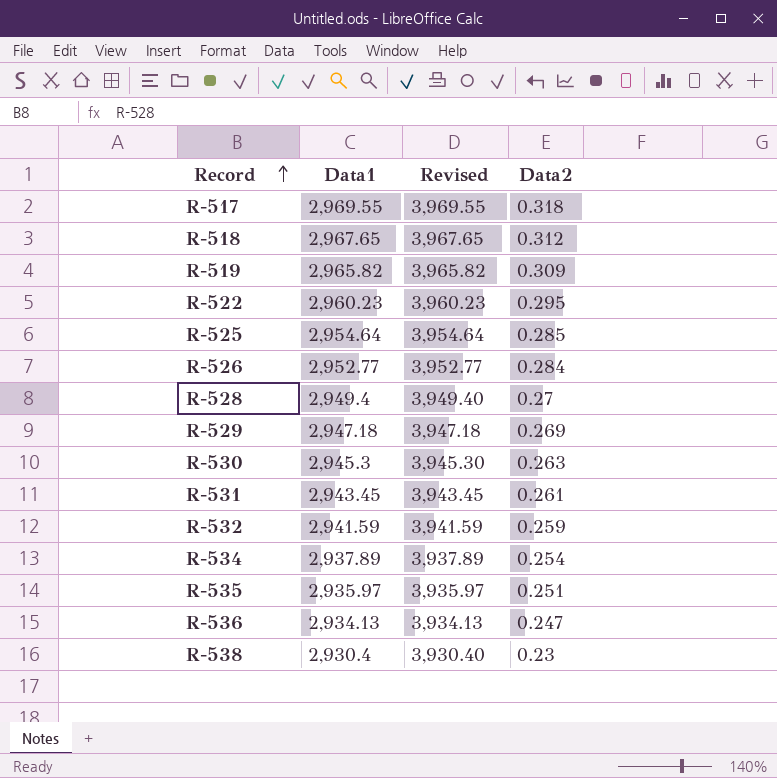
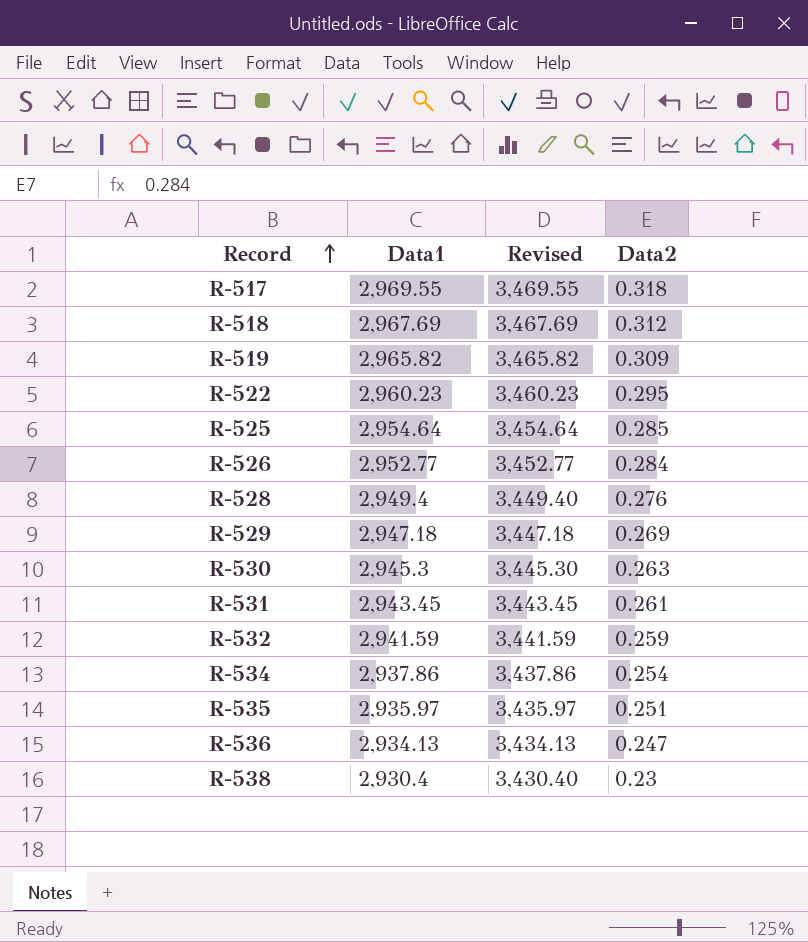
column Revised | formula: [Data1] + 1000 -> [Data1] + 500
R-518 | Data1: 2,967.65 -> 2,967.69
R-528 | Data2: 0.27 -> 0.276
R-534 | Data1: 2,937.89 -> 2,937.86

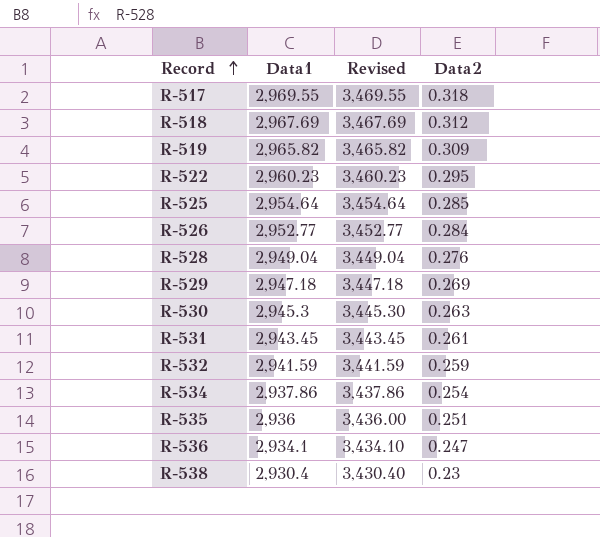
R-528 | Data1: 2,949.4 -> 2,949.04
R-528 | Revised: 3,449.40 -> 3,449.04
R-535 | Data1: 2,935.97 -> 2,936
R-535 | Revised: 3,435.97 -> 3,436.00
R-536 | Data1: 2,934.13 -> 2,934.1
R-536 | Revised: 3,434.13 -> 3,434.10

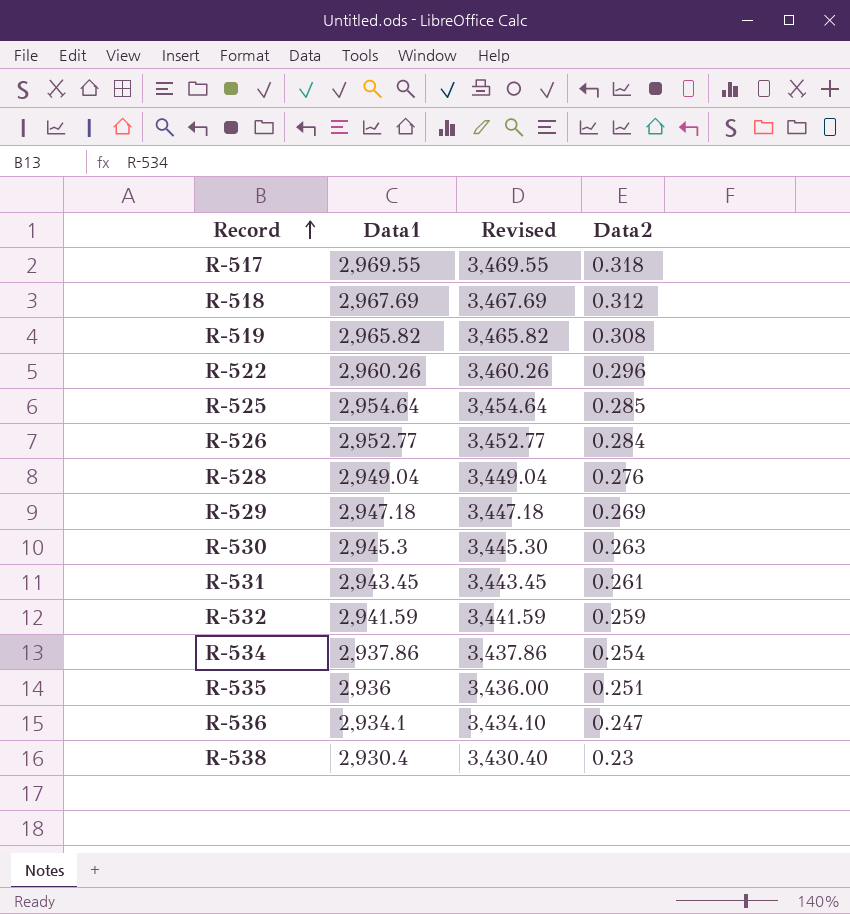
R-519 | Data2: 0.309 -> 0.308
R-522 | Data1: 2,960.23 -> 2,960.26
R-522 | Revised: 3,460.23 -> 3,460.26
R-522 | Data2: 0.295 -> 0.296

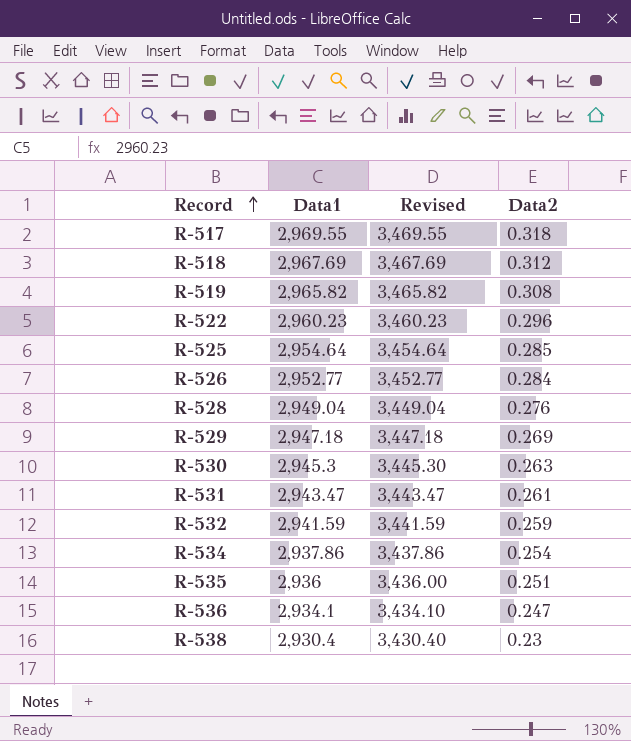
R-522 | Data1: 2,960.26 -> 2,960.23
R-522 | Revised: 3,460.26 -> 3,460.23
R-531 | Data1: 2,943.45 -> 2,943.47
R-531 | Revised: 3,443.45 -> 3,443.47

